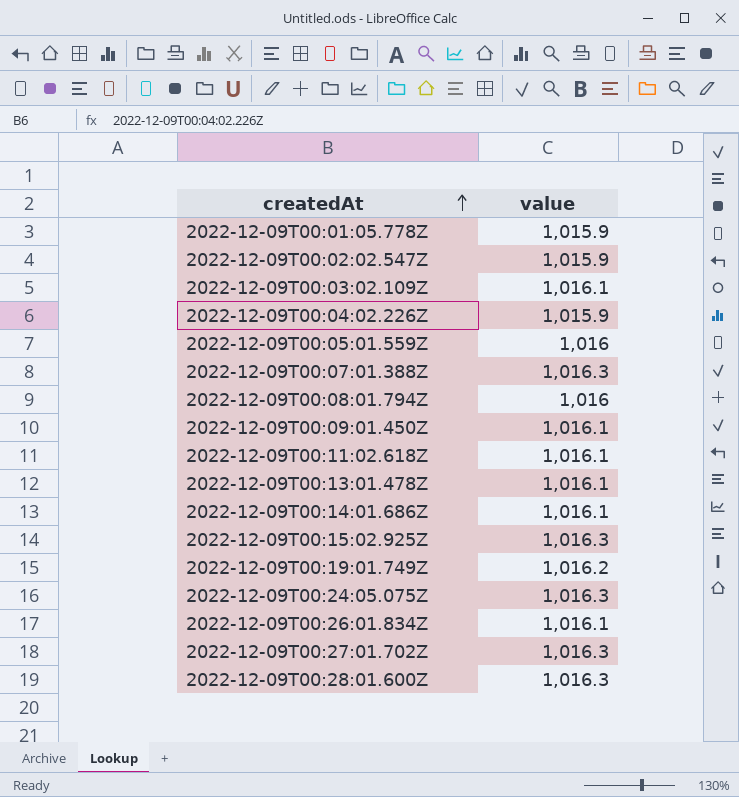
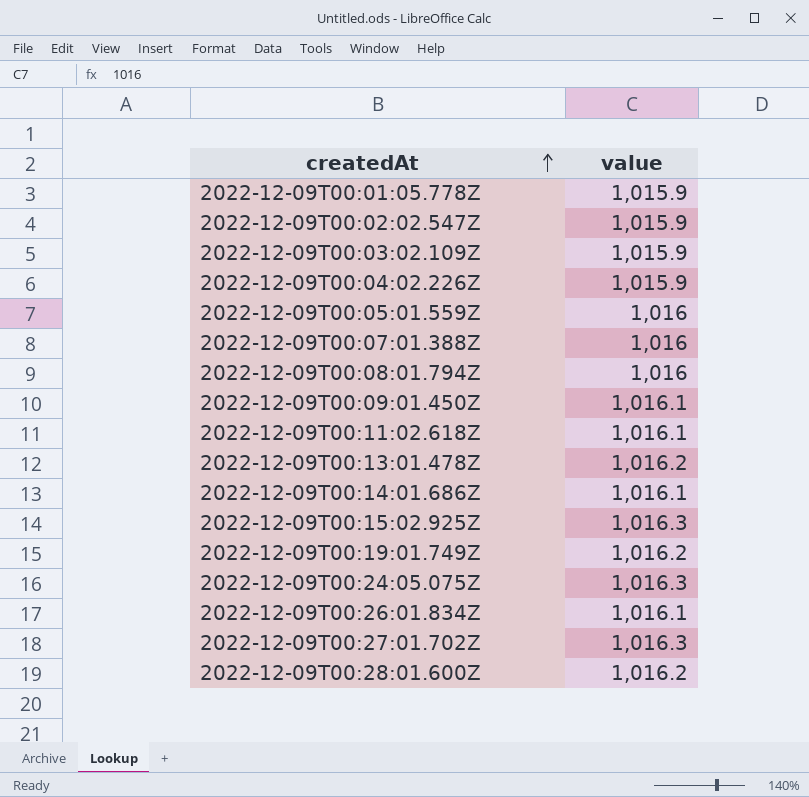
2022-12-09T00:03:02.109Z | value: 1,016.1 -> 1,015.9
2022-12-09T00:07:01.388Z | value: 1,016.3 -> 1,016
2022-12-09T00:13:01.478Z | value: 1,016.1 -> 1,016.2
2022-12-09T00:28:01.600Z | value: 1,016.3 -> 1,016.2

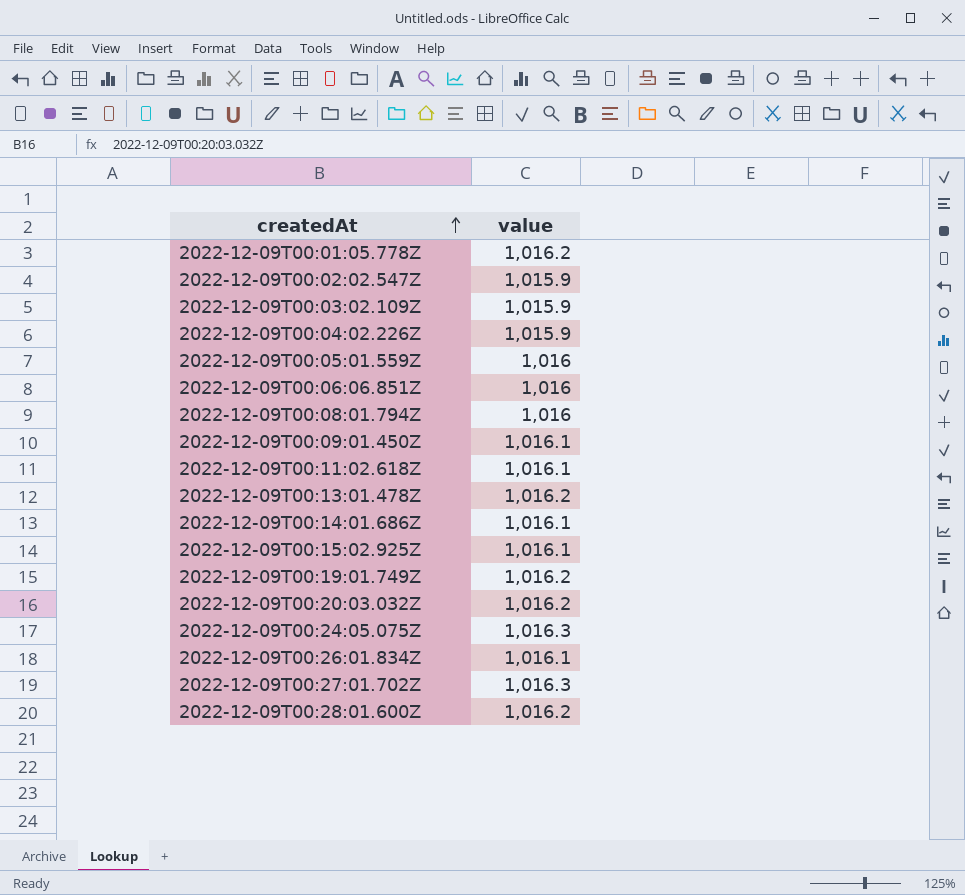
row 2022-12-09T00:07:01.388Z: 1,016 -> none
2022-12-09T00:01:05.778Z | value: 1,015.9 -> 1,016.2
row 2022-12-09T00:06:06.851Z: none -> 1,016
2022-12-09T00:15:02.925Z | value: 1,016.3 -> 1,016.1
row 2022-12-09T00:20:03.032Z: none -> 1,016.2

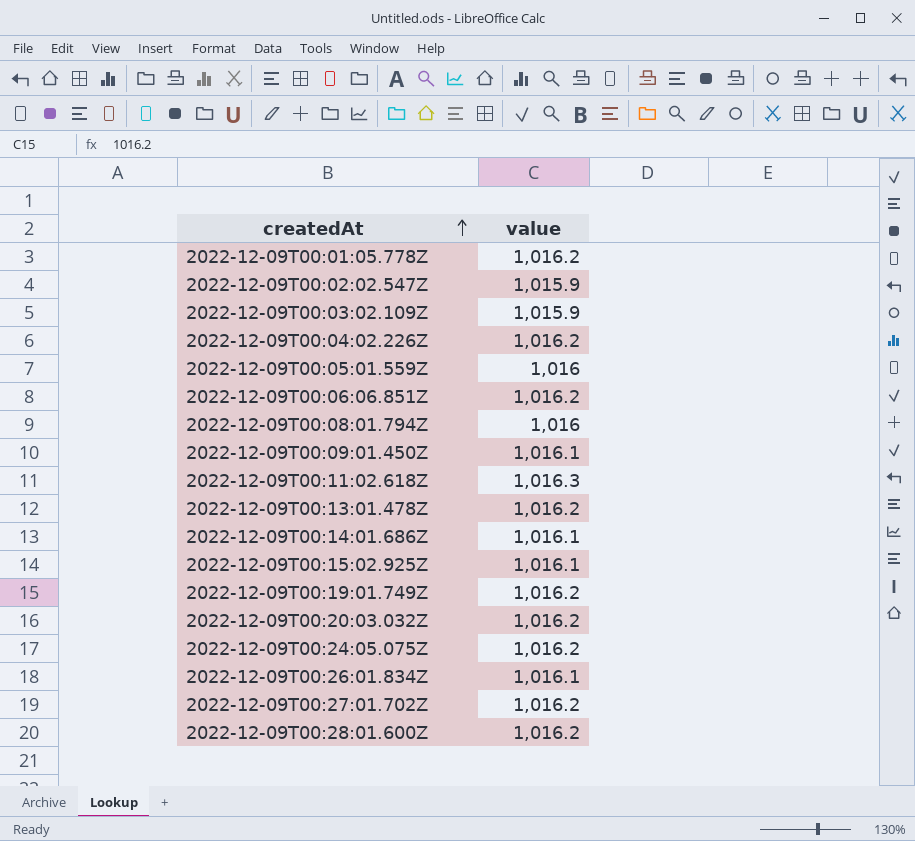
2022-12-09T00:04:02.226Z | value: 1,015.9 -> 1,016.2
2022-12-09T00:06:06.851Z | value: 1,016 -> 1,016.2
2022-12-09T00:11:02.618Z | value: 1,016.1 -> 1,016.3
2022-12-09T00:24:05.075Z | value: 1,016.3 -> 1,016.2
2022-12-09T00:27:01.702Z | value: 1,016.3 -> 1,016.2

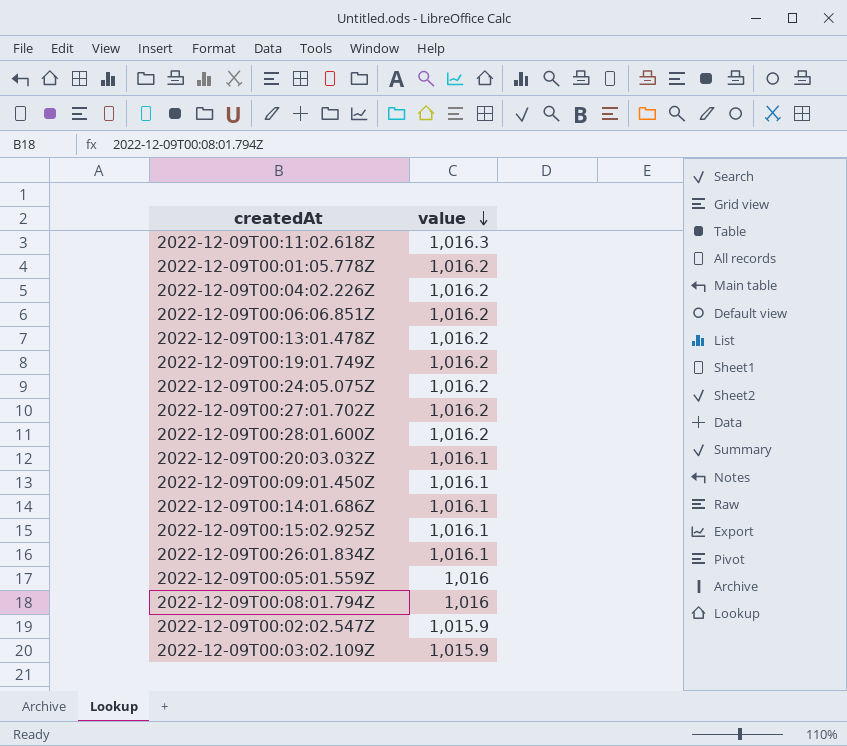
row order: createdAt ascending -> value descending
2022-12-09T00:20:03.032Z | value: 1,016.2 -> 1,016.1

